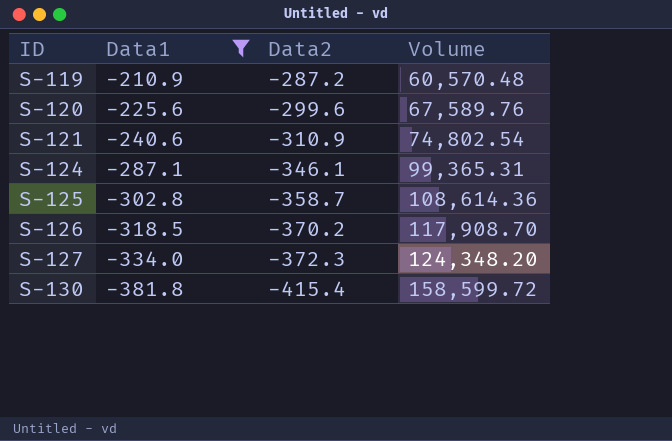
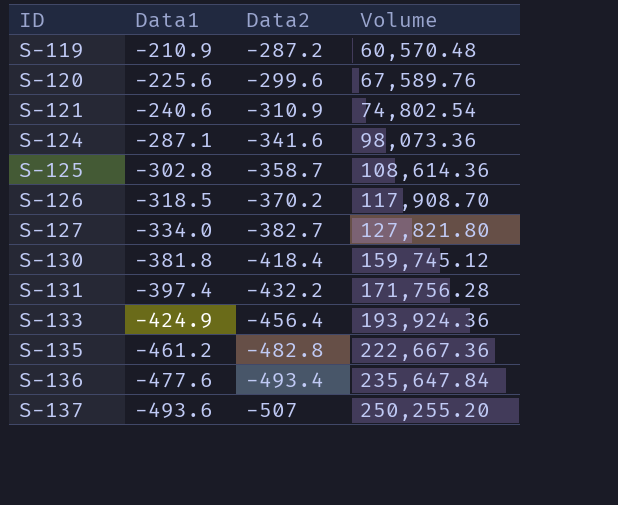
filter: Data1 >= -381.8 -> none
S-124 | Data2: -346.1 -> -341.6
S-124 | Volume: 99,365.31 -> 98,073.36
S-127 | Data2: -372.3 -> -382.7
S-127 | Volume: 124,348.20 -> 127,821.80
S-130 | Data2: -415.4 -> -418.4
S-130 | Volume: 158,599.72 -> 159,745.12

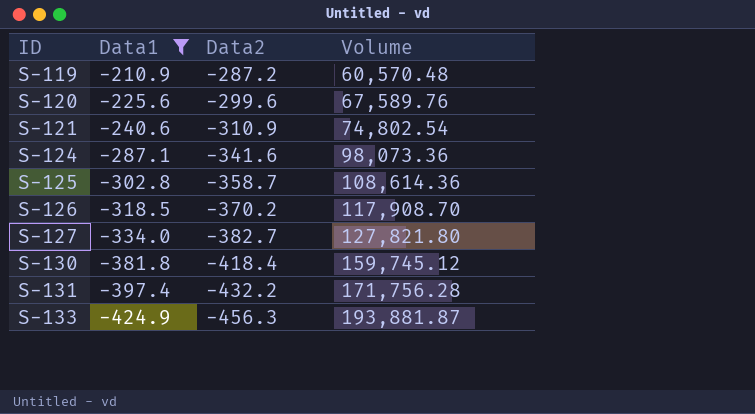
filter: none -> Data1 >= -424.9
S-133 | Data2: -456.4 -> -456.3
S-133 | Volume: 193,924.36 -> 193,881.87

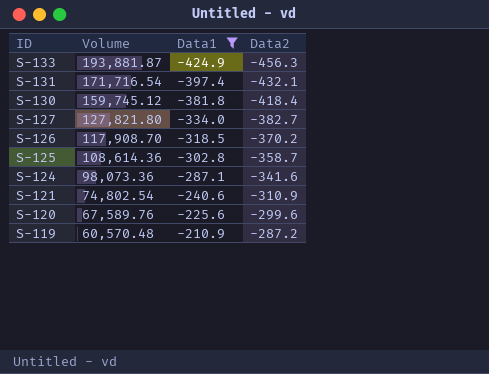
row order: ID ascending -> ID descending
column Volume | position: 4 -> 2
S-131 | Volume: 171,756.28 -> 171,716.54
S-131 | Data2: -432.2 -> -432.1

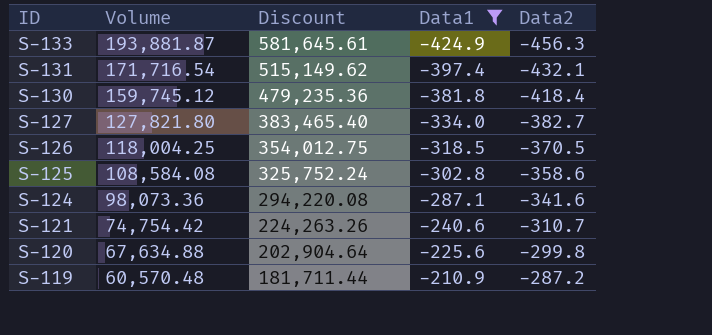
column Discount | formula: none -> [Volume] * 3
S-126 | Volume: 117,908.70 -> 118,004.25
S-126 | Data2: -370.2 -> -370.5
S-125 | Volume: 108,614.36 -> 108,584.08
S-125 | Data2: -358.7 -> -358.6
S-121 | Volume: 74,802.54 -> 74,754.42
S-121 | Data2: -310.9 -> -310.7
S-120 | Volume: 67,589.76 -> 67,634.88
S-120 | Data2: -299.6 -> -299.8

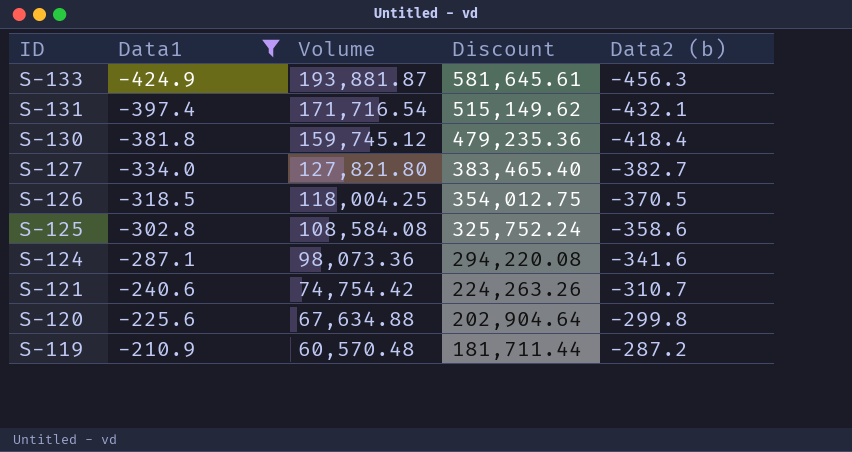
column Data1 | position: 4 -> 2
column name: Data2 -> Data2 (b)

